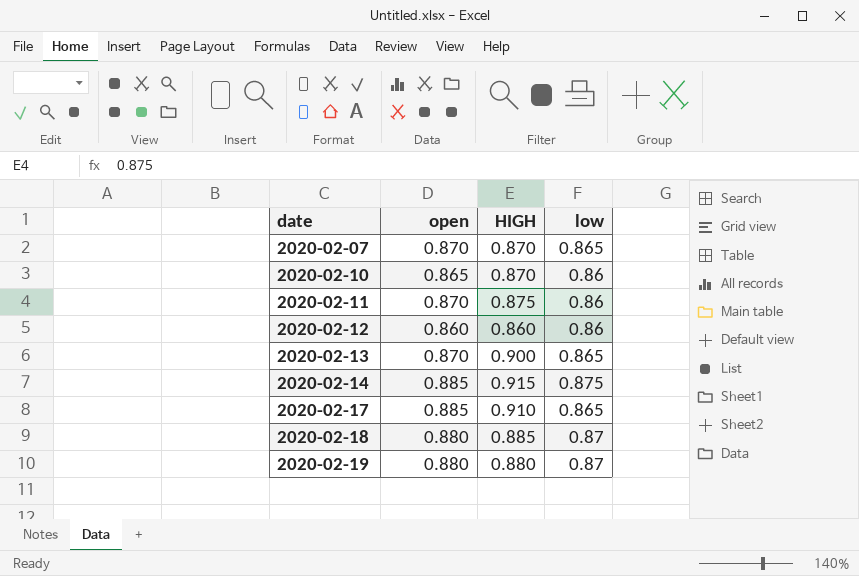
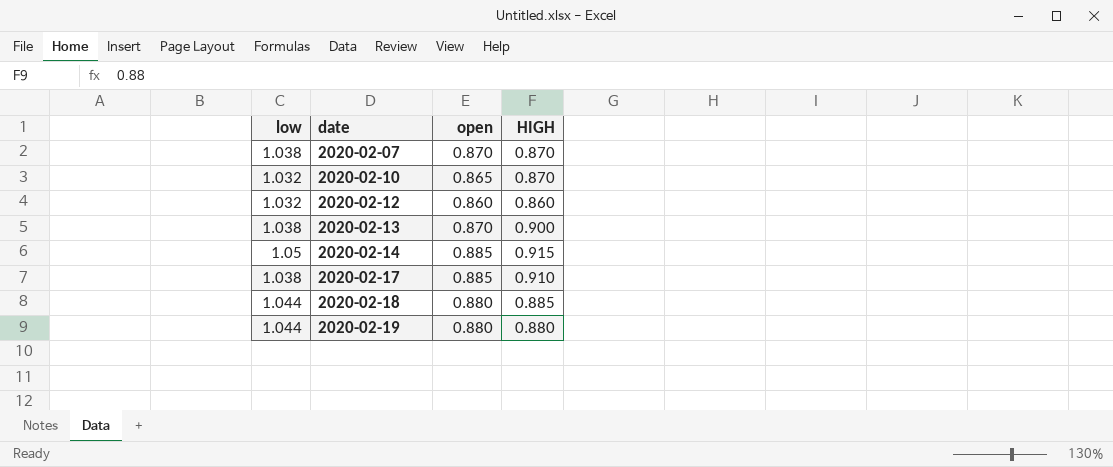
column low | position: 4 -> 1
row 2020-02-11: 0.870 | 0.875 | 0.86 -> none
2020-02-07 | low: 0.865 -> 1.038
2020-02-10 | low: 0.86 -> 1.032
2020-02-12 | low: 0.86 -> 1.032
2020-02-13 | low: 0.865 -> 1.038
2020-02-14 | low: 0.875 -> 1.05
2020-02-17 | low: 0.865 -> 1.038
2020-02-18 | low: 0.87 -> 1.044
2020-02-19 | low: 0.87 -> 1.044

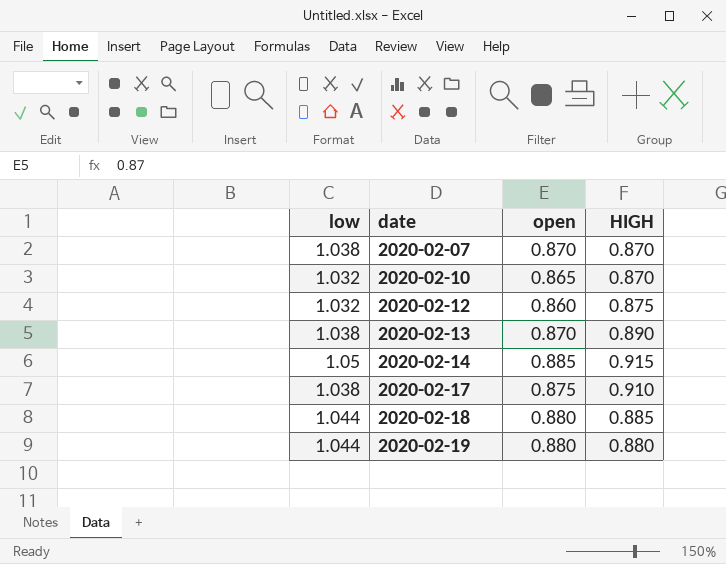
2020-02-12 | HIGH: 0.860 -> 0.875
2020-02-13 | HIGH: 0.900 -> 0.890
2020-02-17 | open: 0.885 -> 0.875

